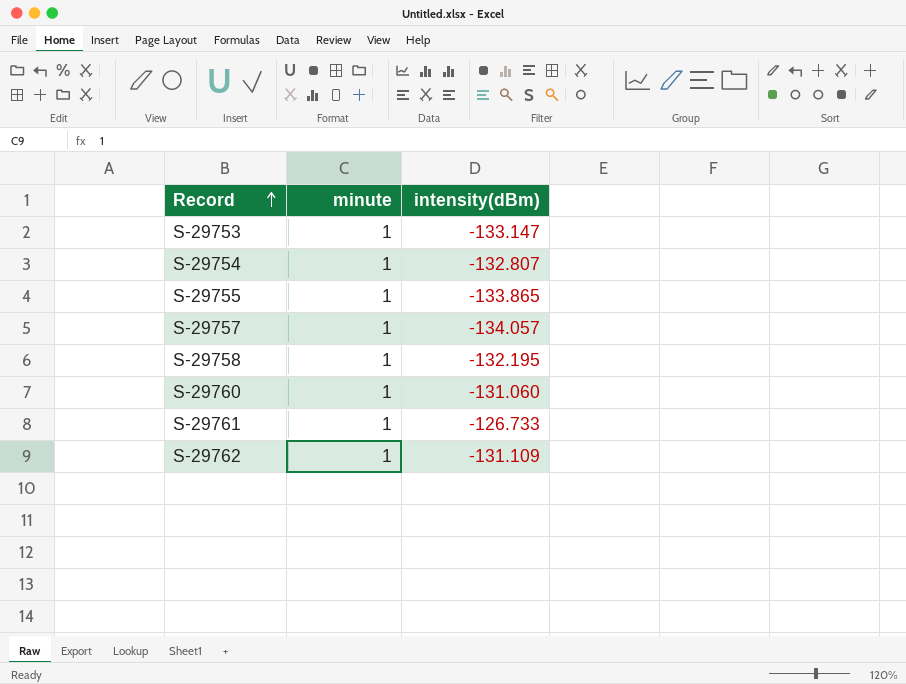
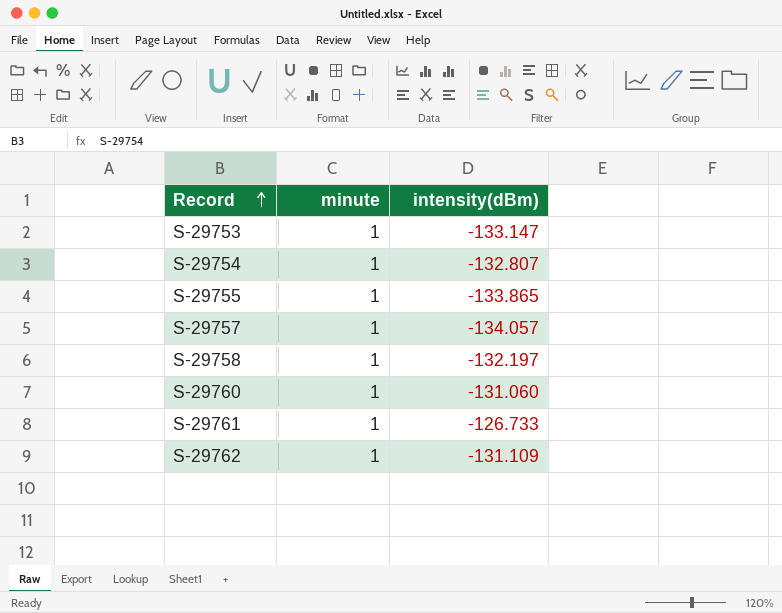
S-29758 | intensity(dBm): -132.195 -> -132.197

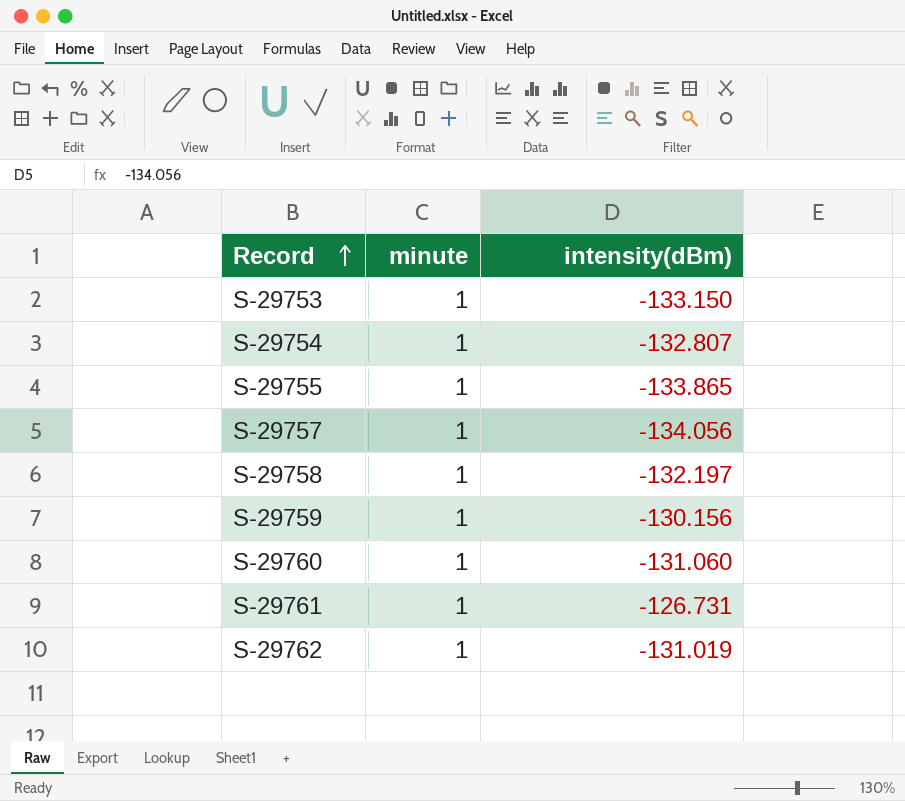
S-29753 | intensity(dBm): -133.147 -> -133.150
S-29757 | intensity(dBm): -134.057 -> -134.056
row S-29759: none -> 1 | -130.156
S-29761 | intensity(dBm): -126.733 -> -126.731
S-29762 | intensity(dBm): -131.109 -> -131.019

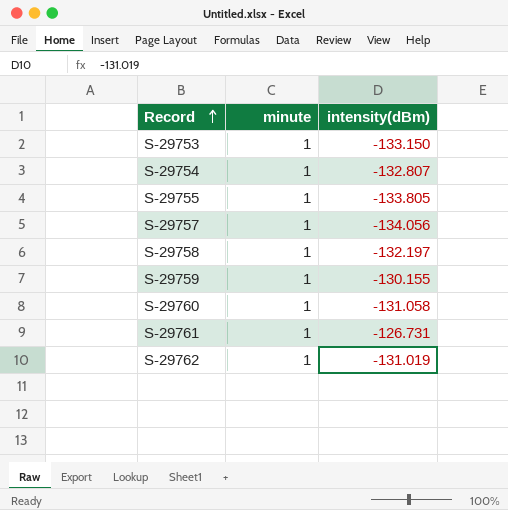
S-29755 | intensity(dBm): -133.865 -> -133.805
S-29759 | intensity(dBm): -130.156 -> -130.155
S-29760 | intensity(dBm): -131.060 -> -131.058

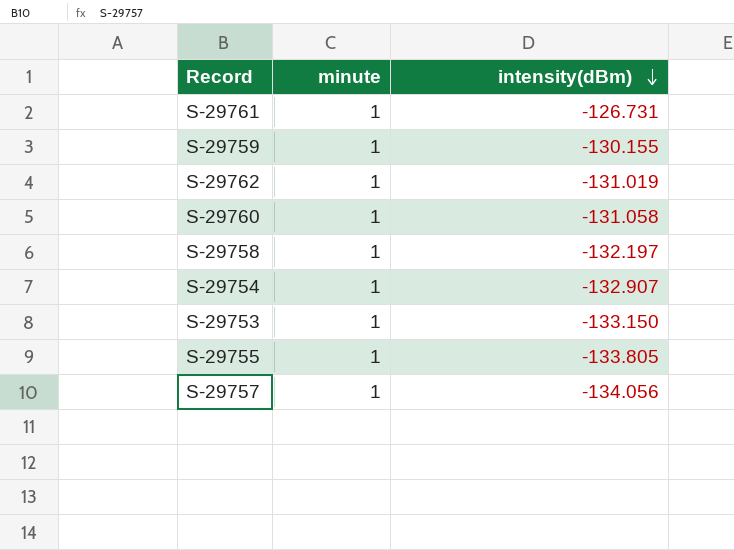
row order: Record ascending -> intensity(dBm) descending
S-29754 | intensity(dBm): -132.807 -> -132.907

